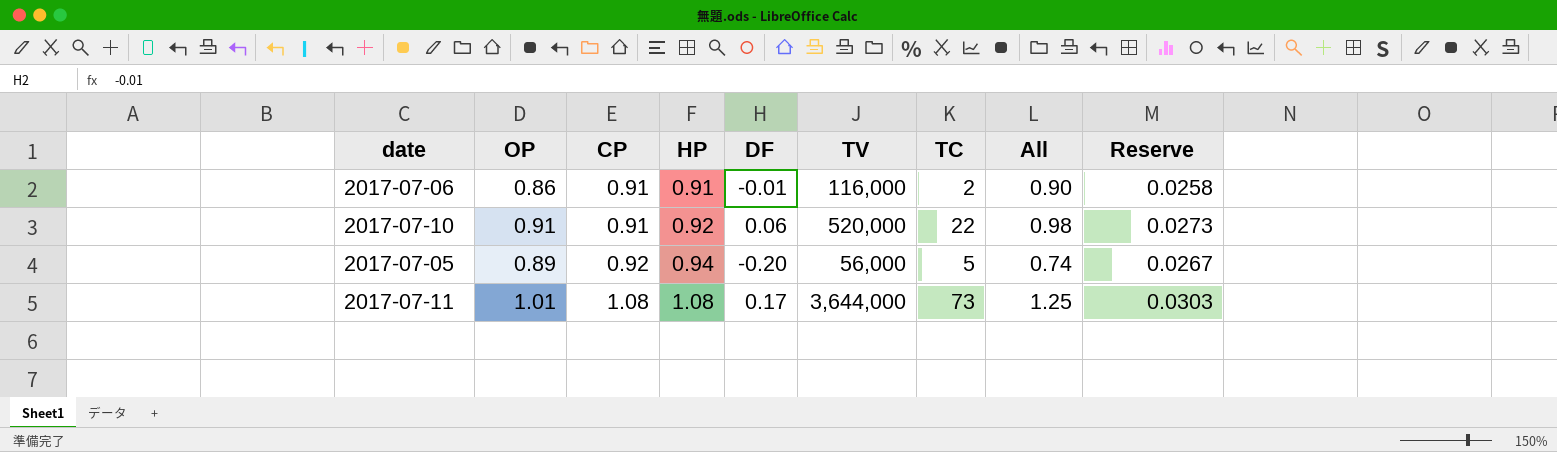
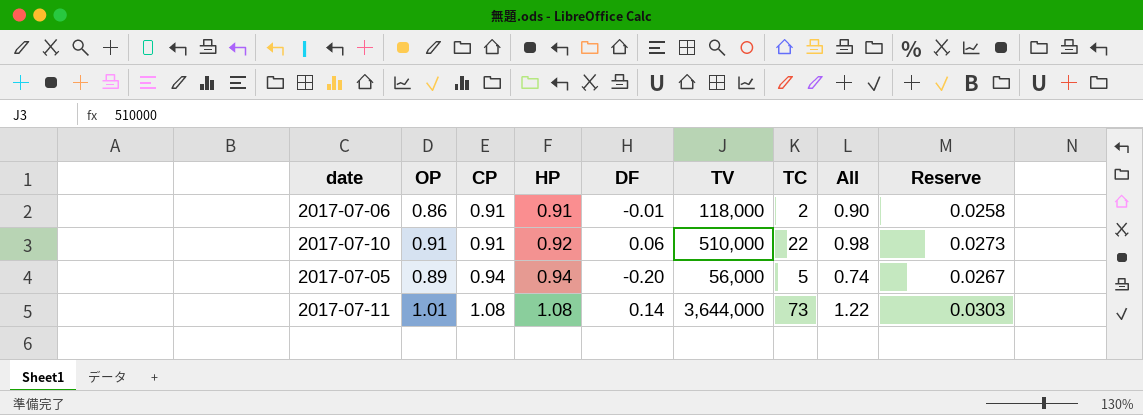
2017-07-06 | TV: 116,000 -> 118,000
2017-07-10 | TV: 520,000 -> 510,000
2017-07-05 | CP: 0.92 -> 0.94
2017-07-11 | DF: 0.17 -> 0.14
2017-07-11 | All: 1.25 -> 1.22

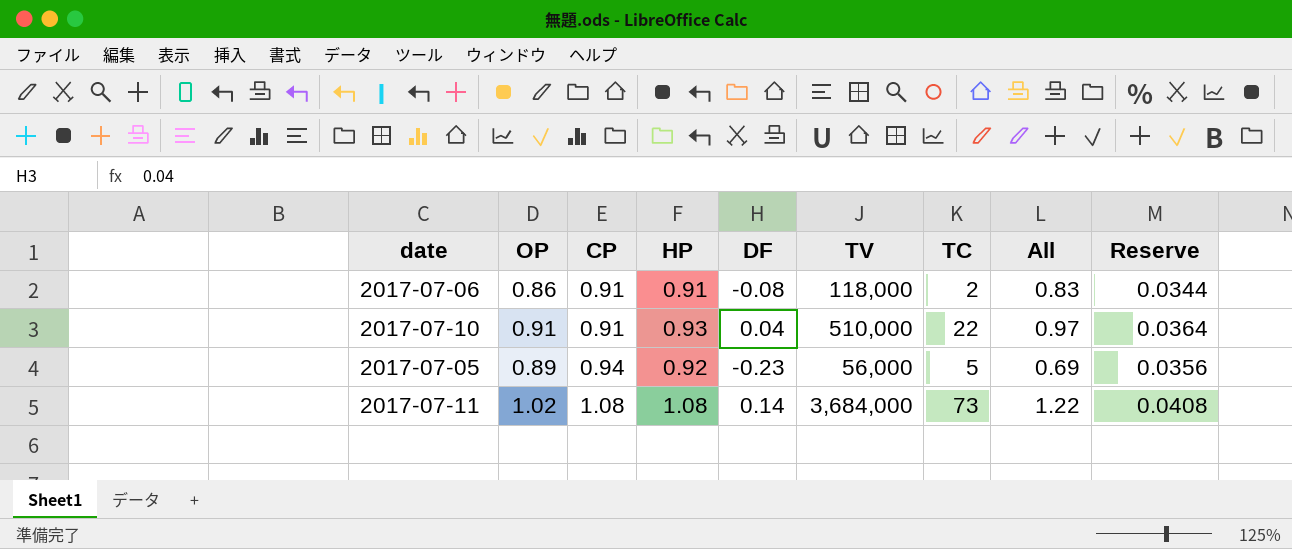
column Reserve | formula: [OP] * 0.03 -> [OP] * 0.04
2017-07-06 | DF: -0.01 -> -0.08
2017-07-06 | All: 0.90 -> 0.83
2017-07-10 | HP: 0.92 -> 0.93
2017-07-10 | DF: 0.06 -> 0.04
2017-07-10 | All: 0.98 -> 0.97
2017-07-05 | HP: 0.94 -> 0.92
2017-07-05 | DF: -0.20 -> -0.23
2017-07-05 | All: 0.74 -> 0.69
2017-07-11 | OP: 1.01 -> 1.02
2017-07-11 | TV: 3,644,000 -> 3,684,000

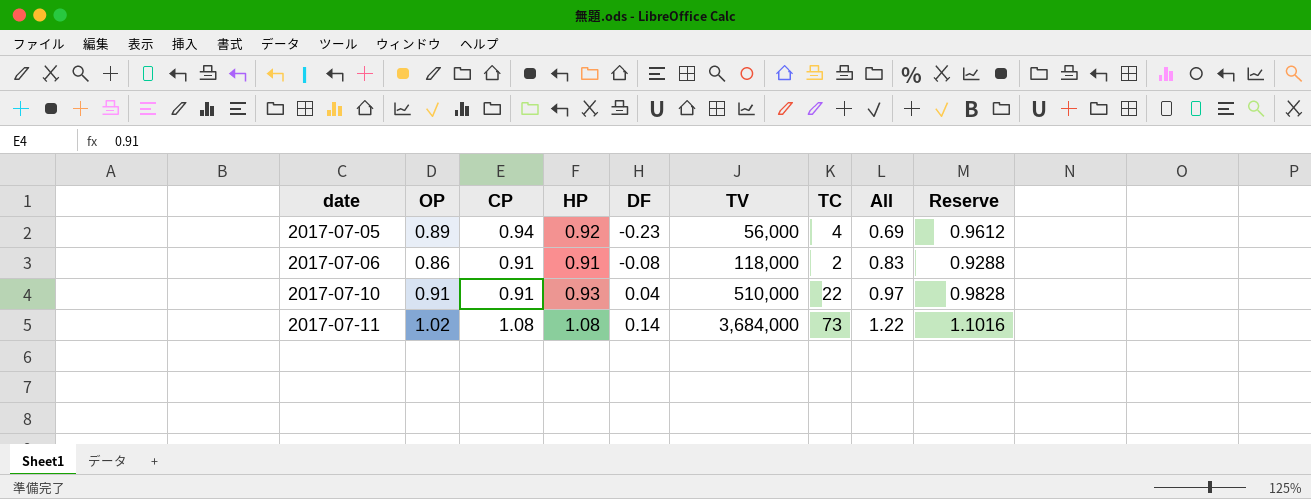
row order: CP ascending -> date ascending
column Reserve | formula: [OP] * 0.04 -> [OP] * 1.08
2017-07-05 | TC: 5 -> 4

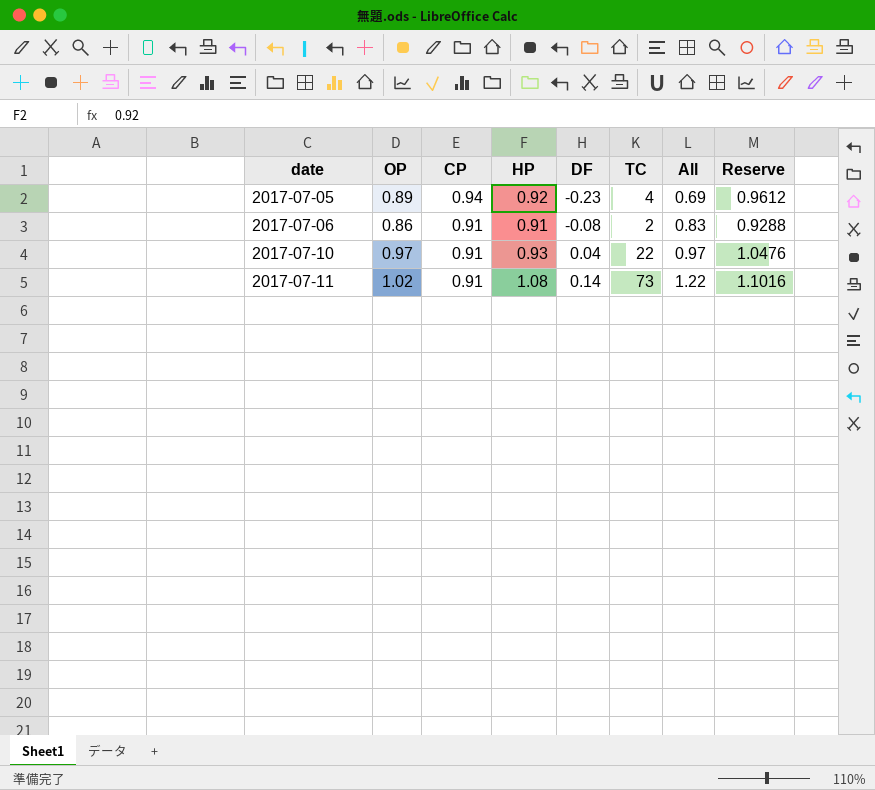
column TV | position: 6 -> none
2017-07-10 | OP: 0.91 -> 0.97
2017-07-10 | Reserve: 0.9828 -> 1.0476
2017-07-11 | CP: 1.08 -> 0.91

